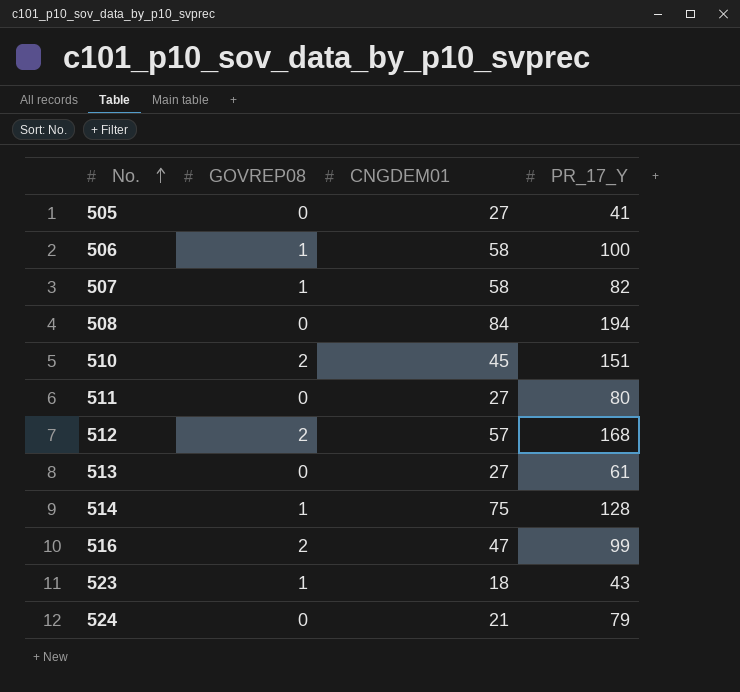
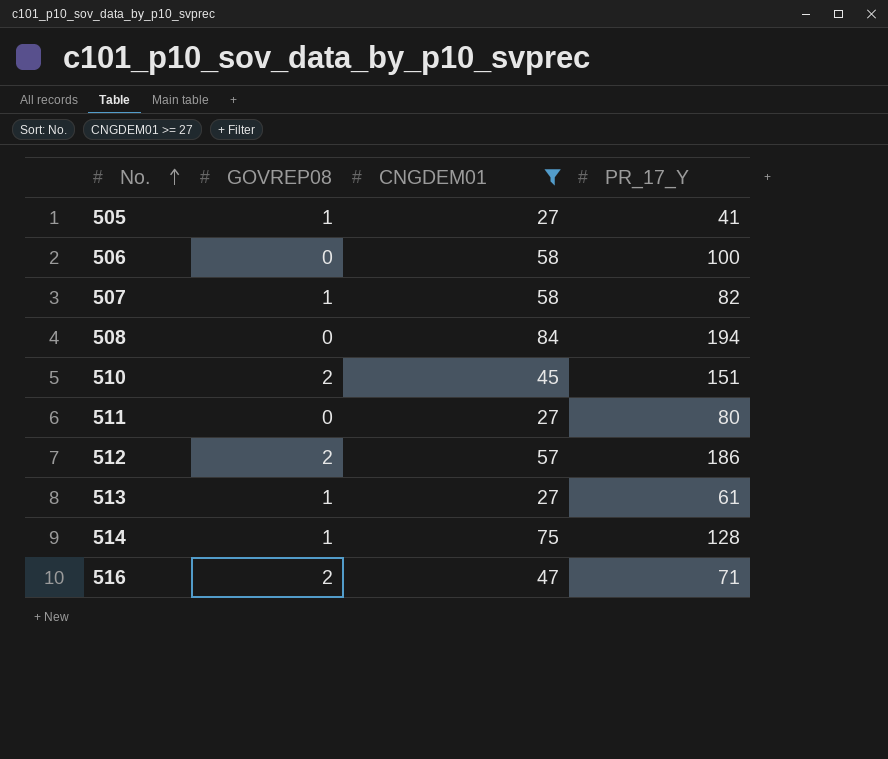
filter: none -> CNGDEM01 >= 27
505 | GOVREP08: 0 -> 1
506 | GOVREP08: 1 -> 0
512 | PR_17_Y: 168 -> 186
513 | GOVREP08: 0 -> 1
516 | PR_17_Y: 99 -> 71

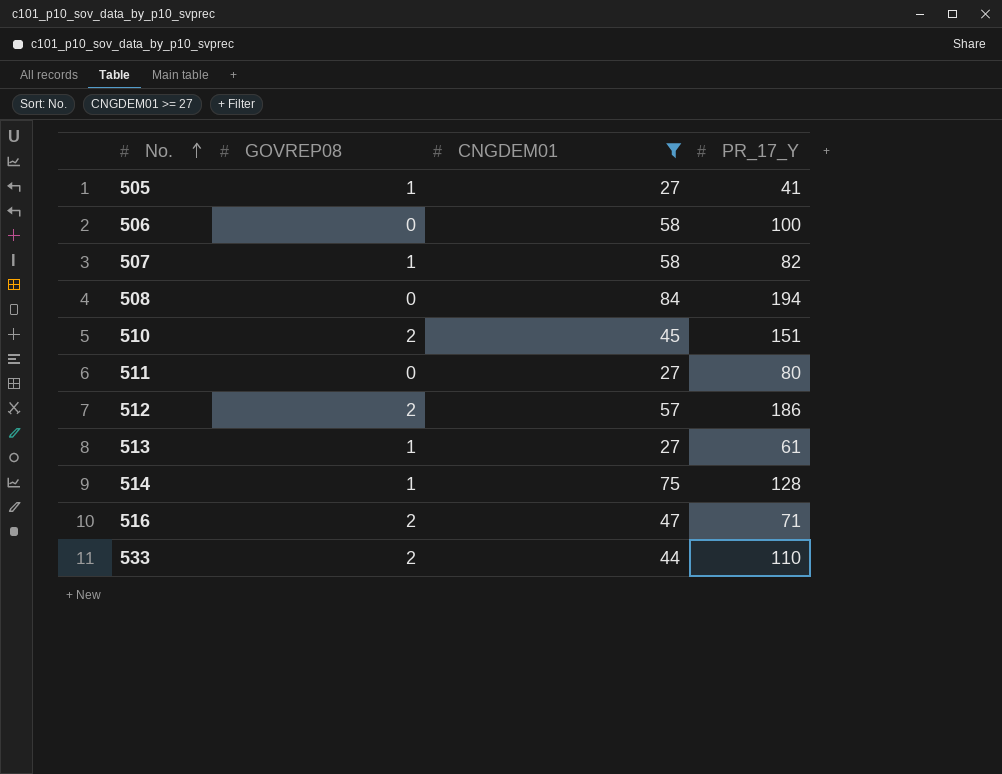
row 533: none -> 2 | 44 | 110

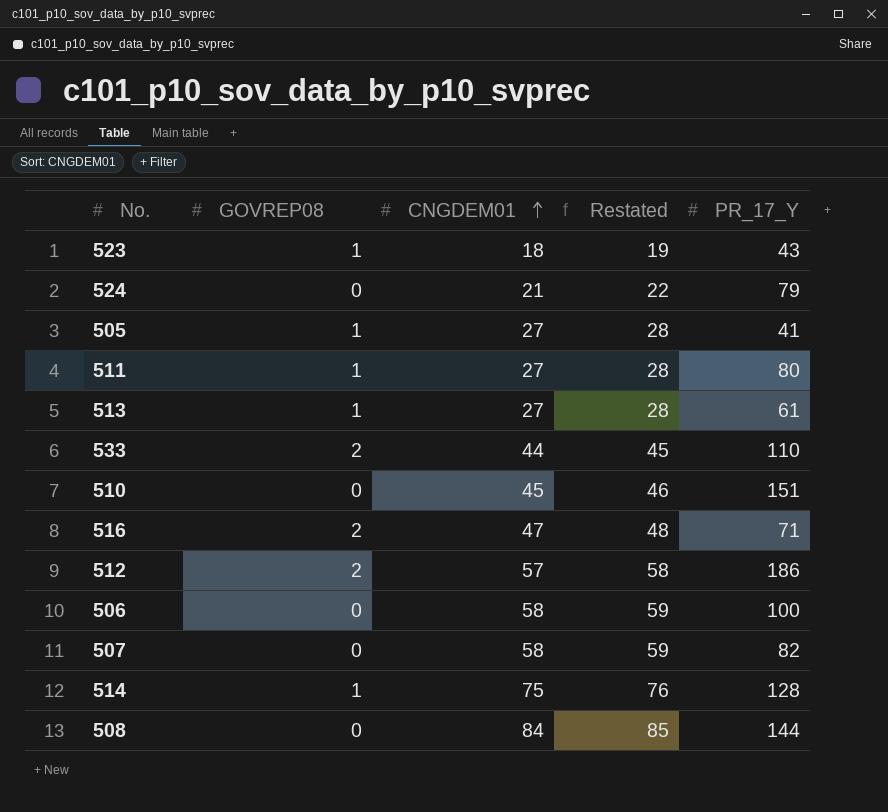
filter: CNGDEM01 >= 27 -> none
row order: No. ascending -> CNGDEM01 ascending
column Restated | formula: none -> [CNGDEM01] + 1
511 | GOVREP08: 0 -> 1
510 | GOVREP08: 2 -> 0
507 | GOVREP08: 1 -> 0
508 | PR_17_Y: 194 -> 144

